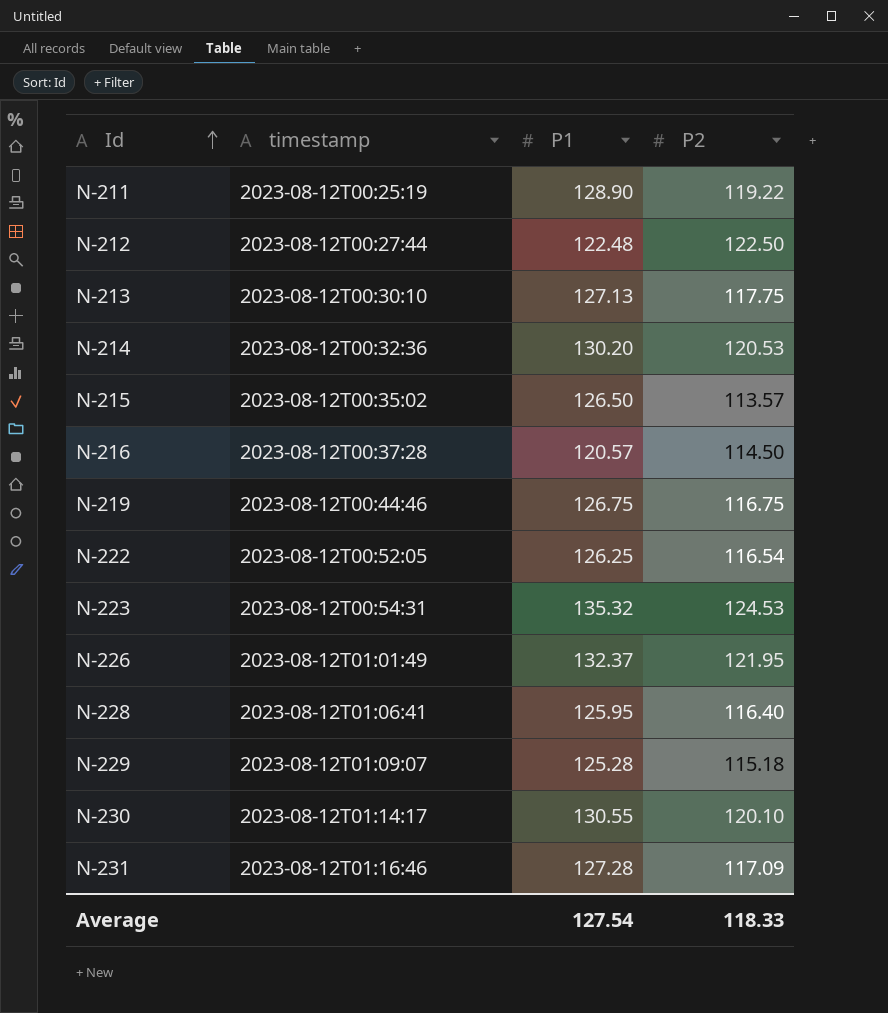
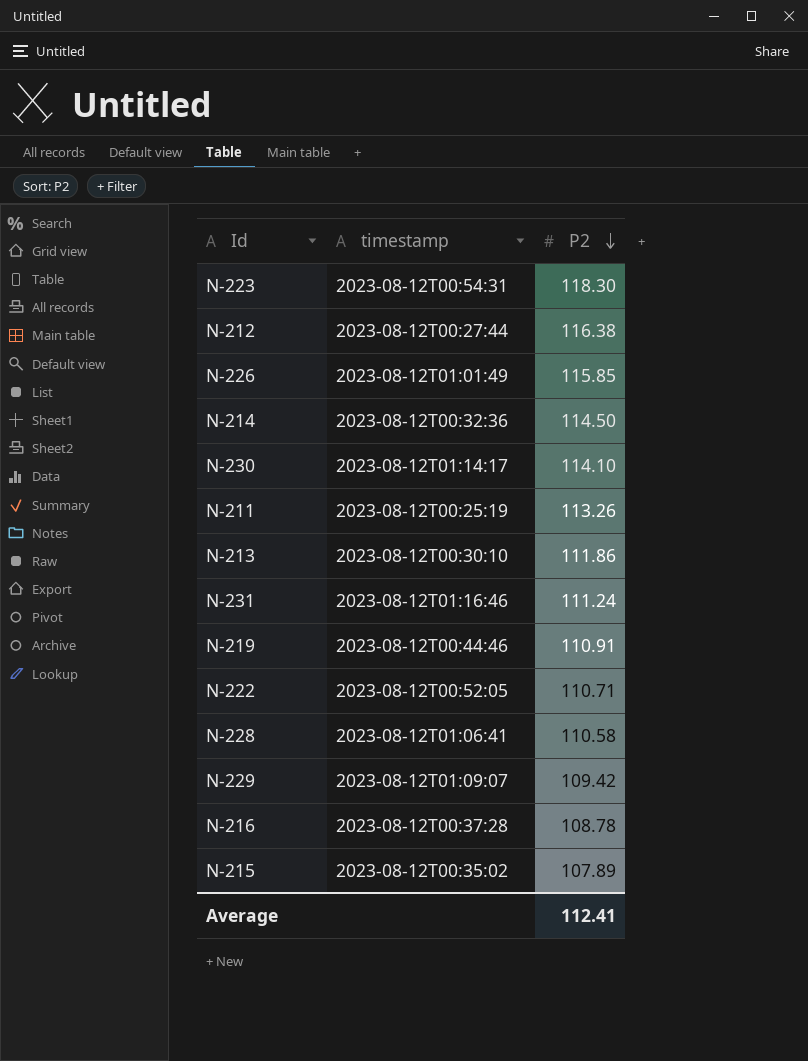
row order: Id ascending -> P2 descending
column P1 | position: 3 -> none
N-223 | P2: 124.53 -> 118.30
N-212 | P2: 122.50 -> 116.38
N-226 | P2: 121.95 -> 115.85
N-214 | P2: 120.53 -> 114.50
N-230 | P2: 120.10 -> 114.10
N-211 | P2: 119.22 -> 113.26
N-213 | P2: 117.75 -> 111.86
N-231 | P2: 117.09 -> 111.24
N-219 | P2: 116.75 -> 110.91
N-222 | P2: 116.54 -> 110.71
N-228 | P2: 116.40 -> 110.58
N-229 | P2: 115.18 -> 109.42
N-216 | P2: 114.50 -> 108.78
N-215 | P2: 113.57 -> 107.89
Average | P2: 118.33 -> 112.41

